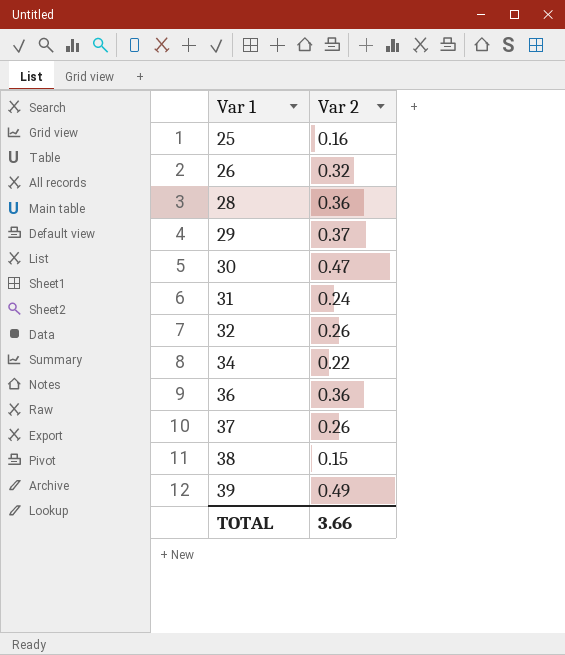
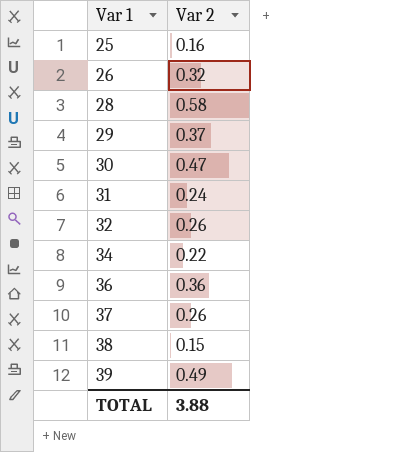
28 | Var 2: 0.36 -> 0.58
TOTAL | Var 2: 3.66 -> 3.88

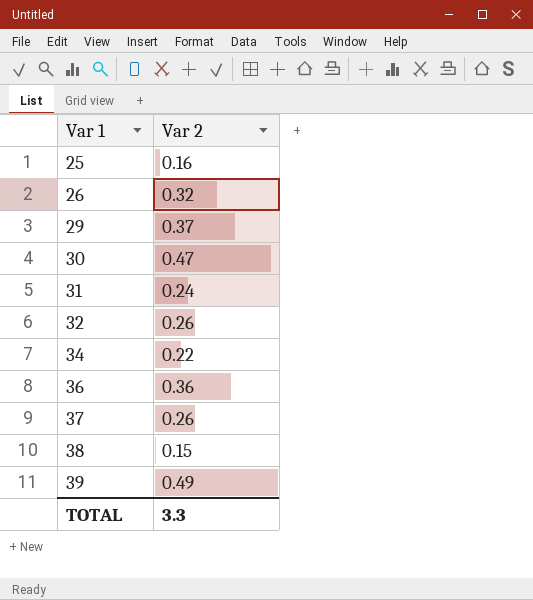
row 28: 0.58 -> none
TOTAL | Var 2: 3.88 -> 3.3

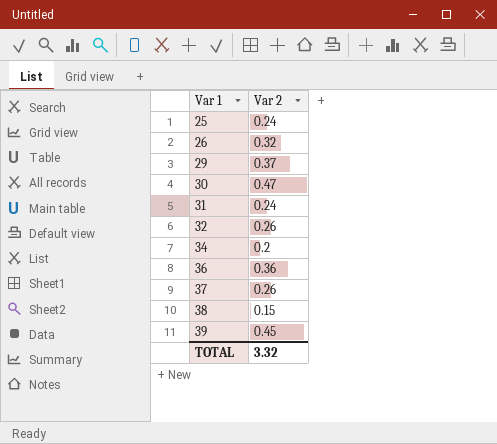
25 | Var 2: 0.16 -> 0.24
34 | Var 2: 0.22 -> 0.2
39 | Var 2: 0.49 -> 0.45
TOTAL | Var 2: 3.3 -> 3.32

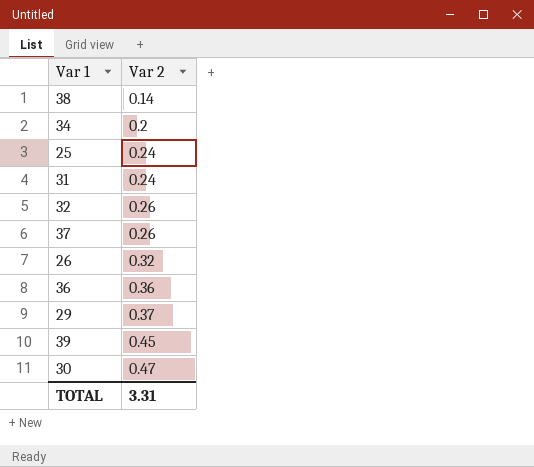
row order: Var 1 ascending -> Var 2 ascending
38 | Var 2: 0.15 -> 0.14
TOTAL | Var 2: 3.32 -> 3.31

